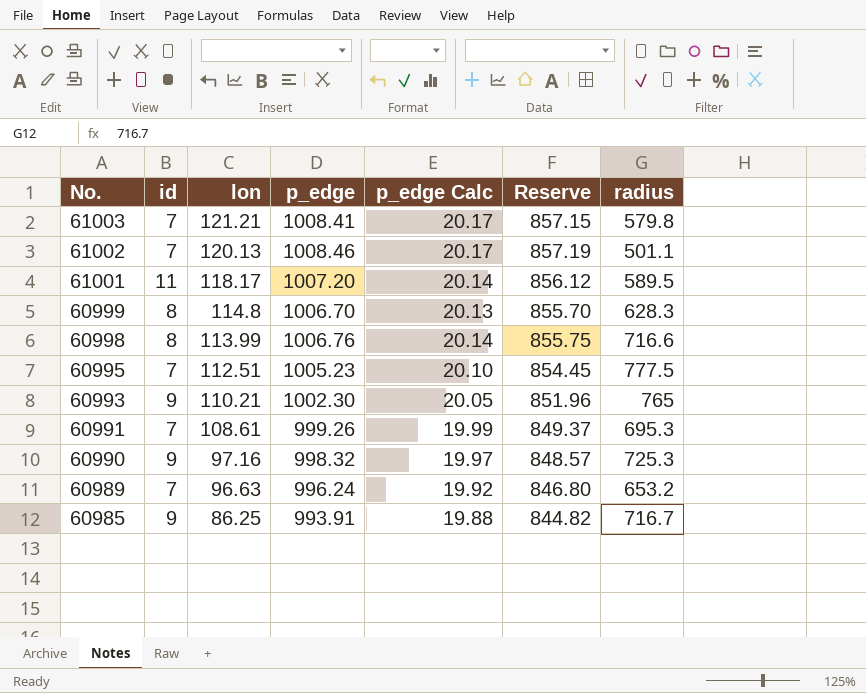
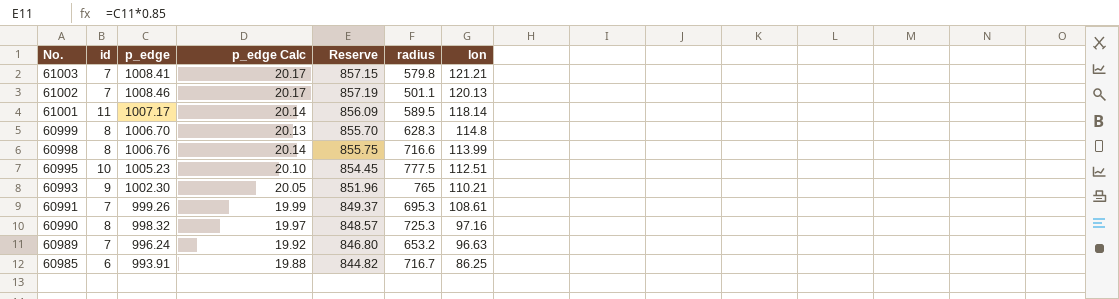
column lon | position: 3 -> 7
61001 | p_edge: 1007.20 -> 1007.17
61001 | Reserve: 856.12 -> 856.09
61001 | lon: 118.17 -> 118.14
60995 | id: 7 -> 10
60990 | id: 9 -> 8
60985 | id: 9 -> 6

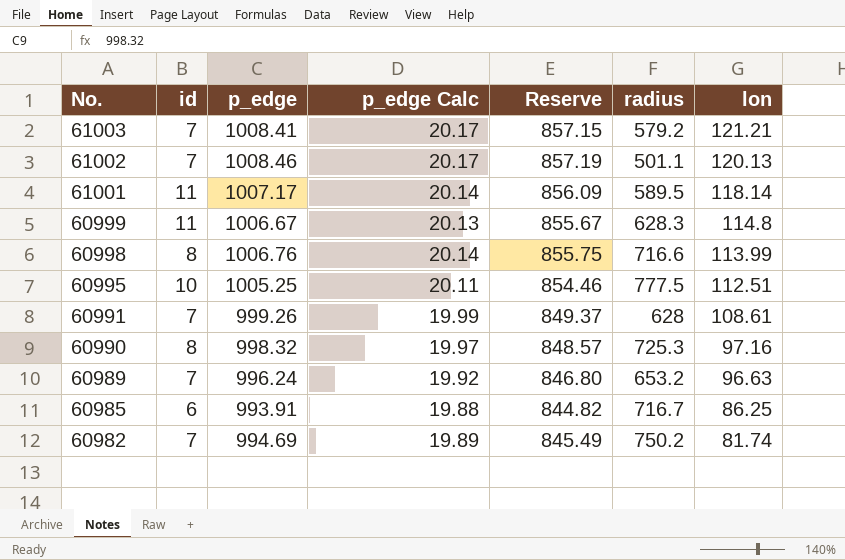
row 60993: 9 | 1002.30 | 20.05 | 851.96 | 765 | 110.21 -> none
61003 | radius: 579.8 -> 579.2
60999 | id: 8 -> 11
60999 | p_edge: 1006.70 -> 1006.67
60999 | Reserve: 855.70 -> 855.67
60995 | p_edge: 1005.23 -> 1005.25
60995 | p_edge Calc: 20.10 -> 20.11
60995 | Reserve: 854.45 -> 854.46
60991 | radius: 695.3 -> 628
row 60982: none -> 7 | 994.69 | 19.89 | 845.49 | 750.2 | 81.74

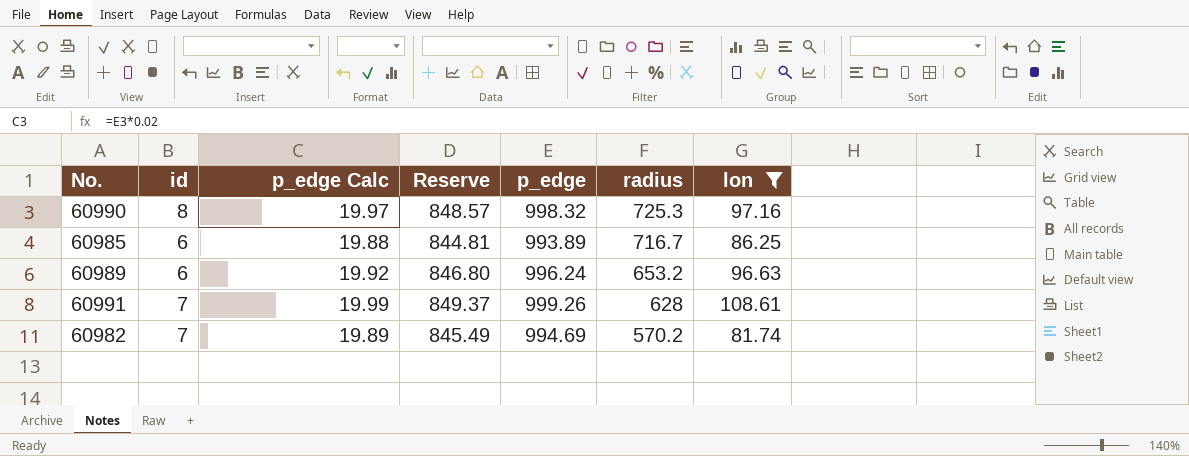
filter: none -> lon <= 108.61
row order: No. descending -> radius descending
column p_edge | position: 3 -> 5
60985 | Reserve: 844.82 -> 844.81
60985 | p_edge: 993.91 -> 993.89
60989 | id: 7 -> 6
60982 | radius: 750.2 -> 570.2

